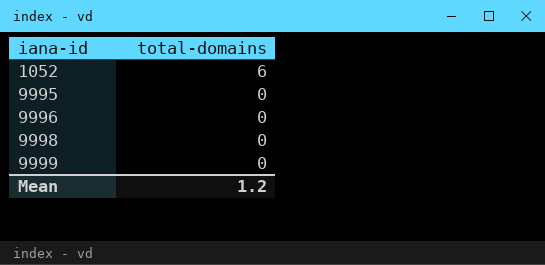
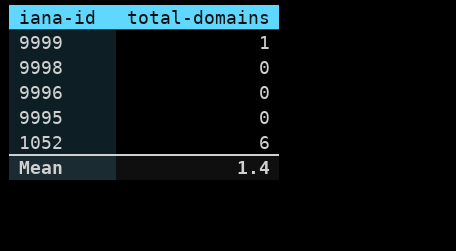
row order: iana-id ascending -> iana-id descending
9999 | total-domains: 0 -> 1
Mean | total-domains: 1.2 -> 1.4

